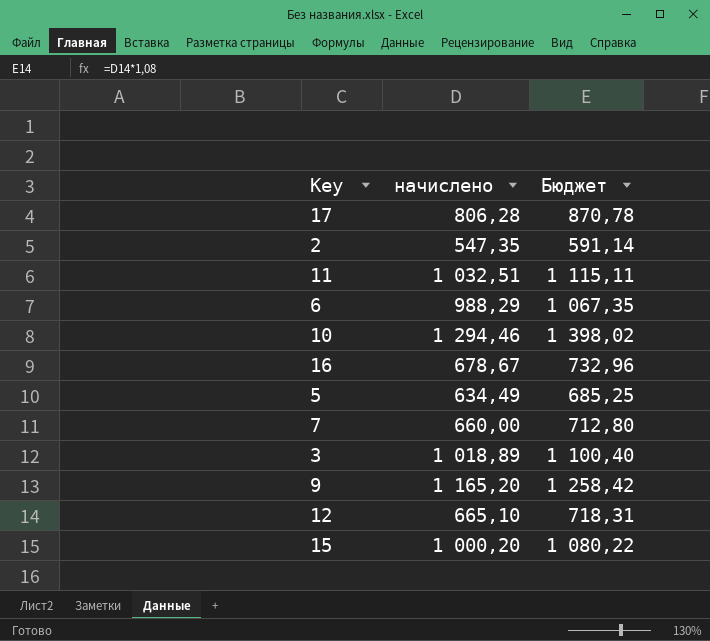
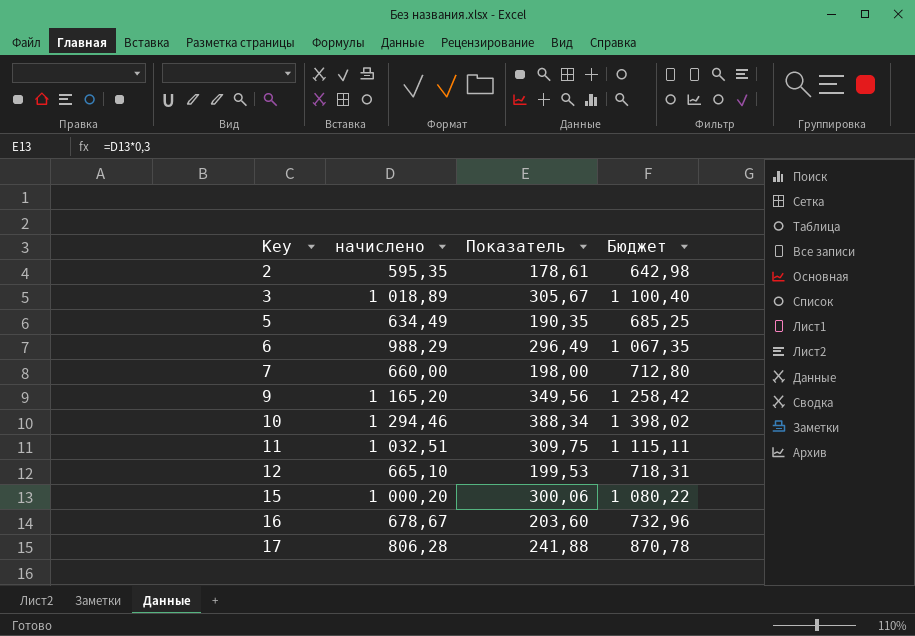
row order: none -> Key ascending
column Показатель | formula: none -> [начислено] * 0,3
2 | начислено: 547,35 -> 595,35
2 | Бюджет: 591,14 -> 642,98

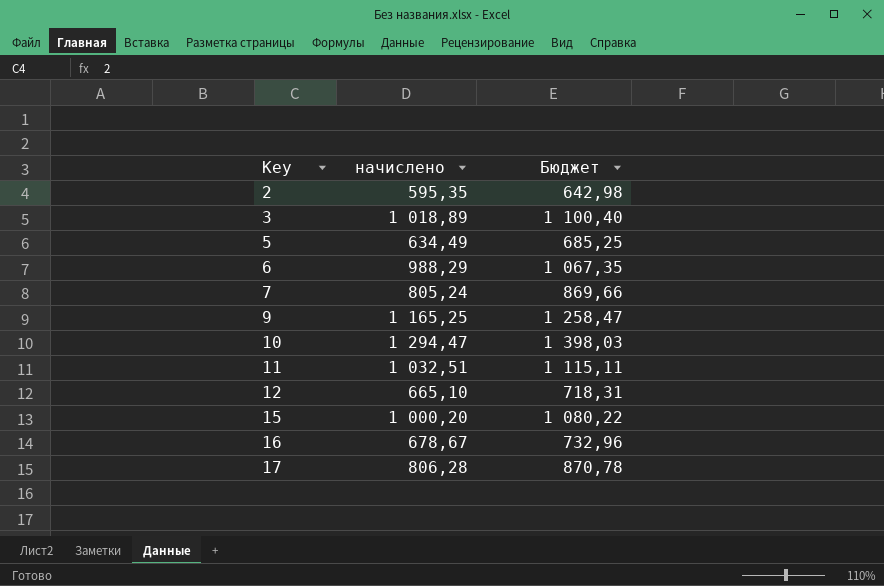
column Показатель | formula: [начислено] * 0,3 -> none
7 | начислено: 660,00 -> 805,24
7 | Бюджет: 712,80 -> 869,66
9 | начислено: 1 165,20 -> 1 165,25
9 | Бюджет: 1 258,42 -> 1 258,47
10 | начислено: 1 294,46 -> 1 294,47
10 | Бюджет: 1 398,02 -> 1 398,03

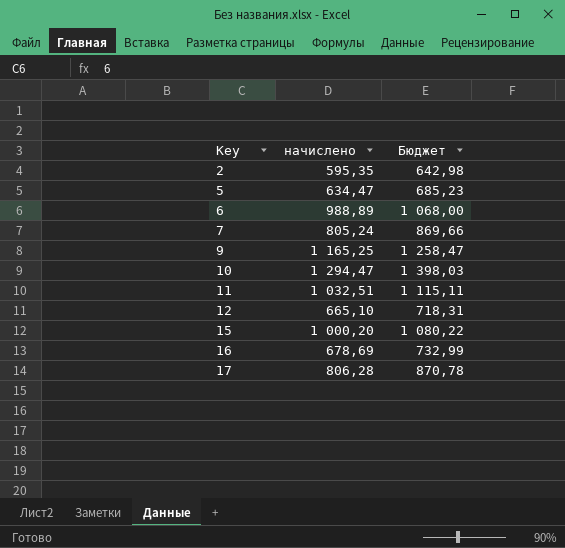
row 3: 1 018,89 | 1 100,40 -> none
5 | начислено: 634,49 -> 634,47
5 | Бюджет: 685,25 -> 685,23
6 | начислено: 988,29 -> 988,89
6 | Бюджет: 1 067,35 -> 1 068,00
16 | начислено: 678,67 -> 678,69
16 | Бюджет: 732,96 -> 732,99

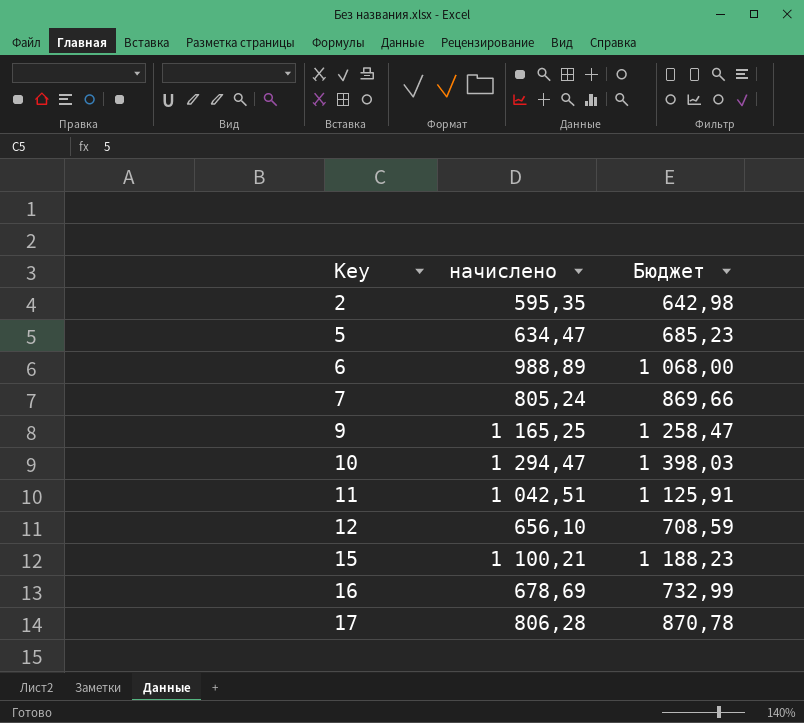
11 | начислено: 1 032,51 -> 1 042,51
11 | Бюджет: 1 115,11 -> 1 125,91
12 | начислено: 665,10 -> 656,10
12 | Бюджет: 718,31 -> 708,59
15 | начислено: 1 000,20 -> 1 100,21
15 | Бюджет: 1 080,22 -> 1 188,23

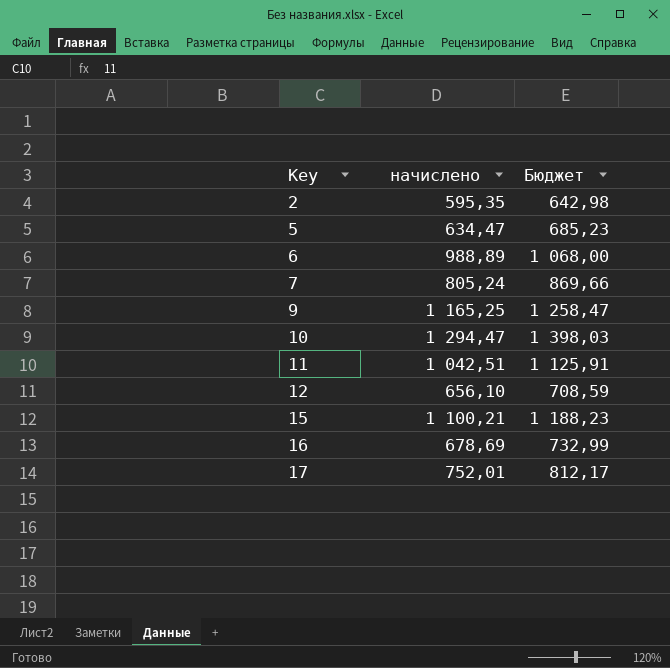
17 | начислено: 806,28 -> 752,01
17 | Бюджет: 870,78 -> 812,17

